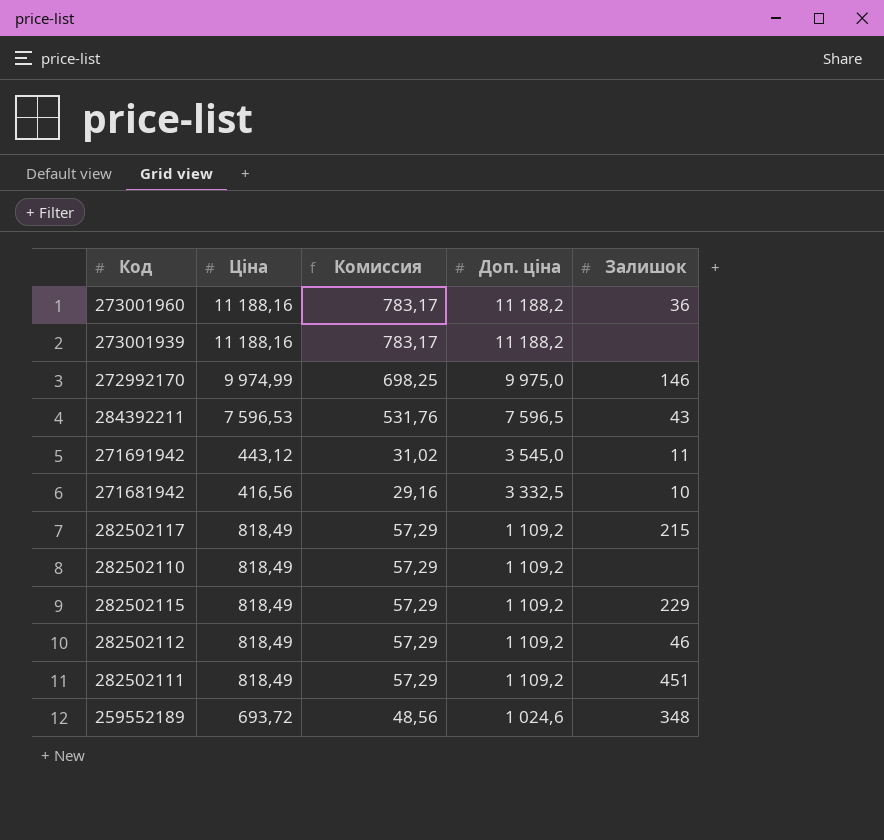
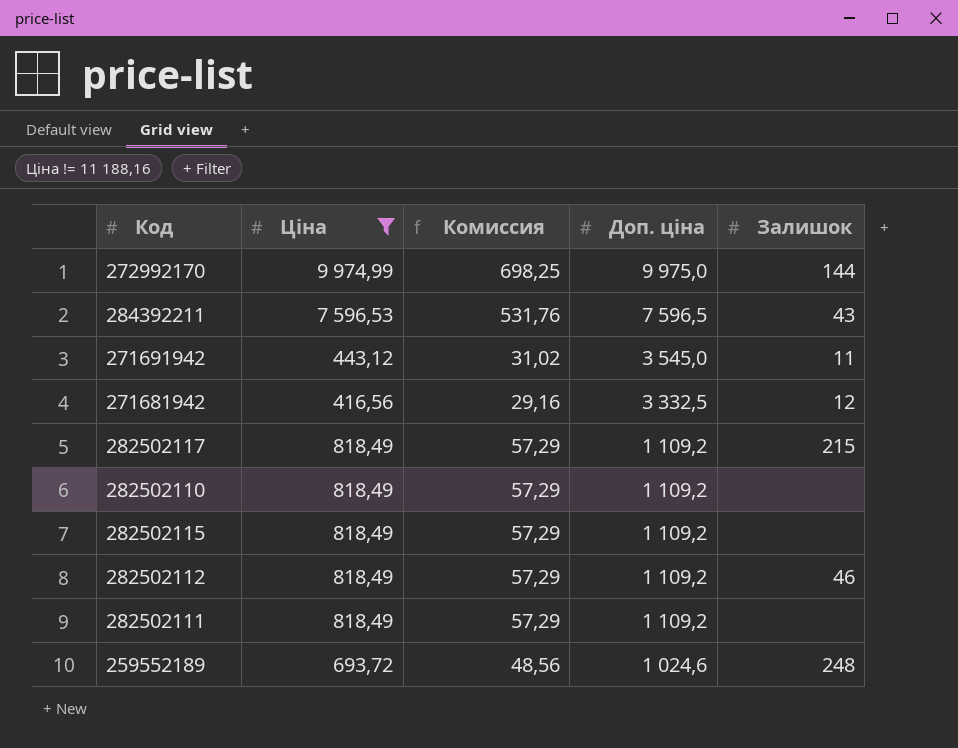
filter: none -> Ціна != 11 188,16
272992170 | Залишок: 146 -> 144
271681942 | Залишок: 10 -> 12
282502115 | Залишок: 229 -> none
282502111 | Залишок: 451 -> none
259552189 | Залишок: 348 -> 248

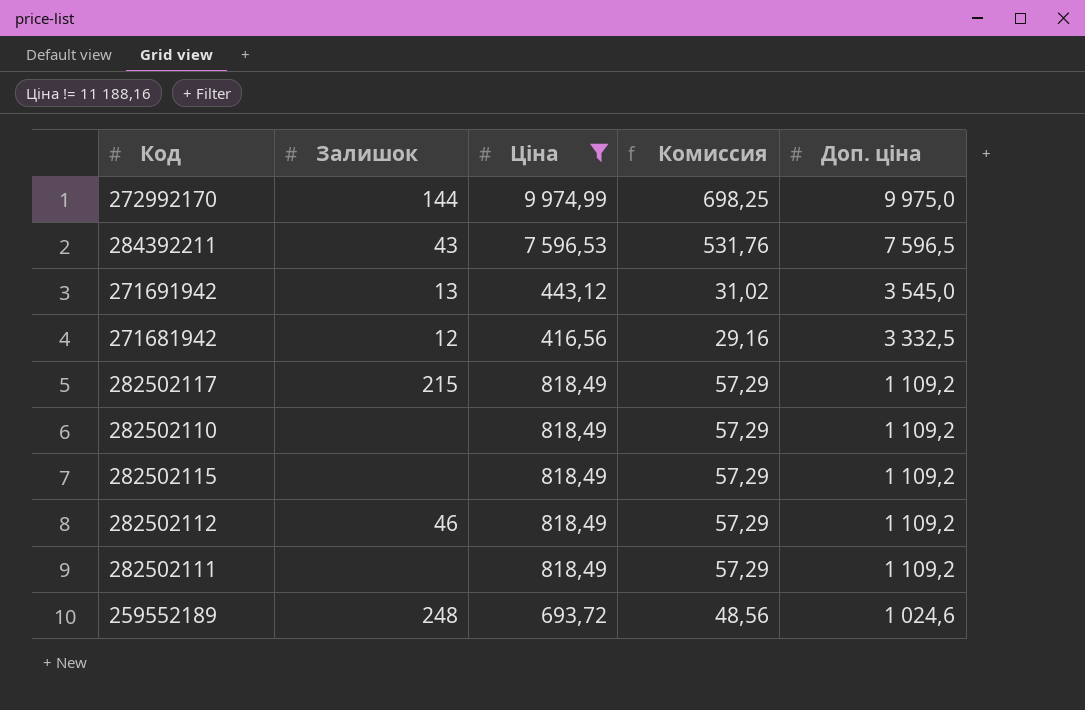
column Залишок | position: 5 -> 2
271691942 | Залишок: 11 -> 13

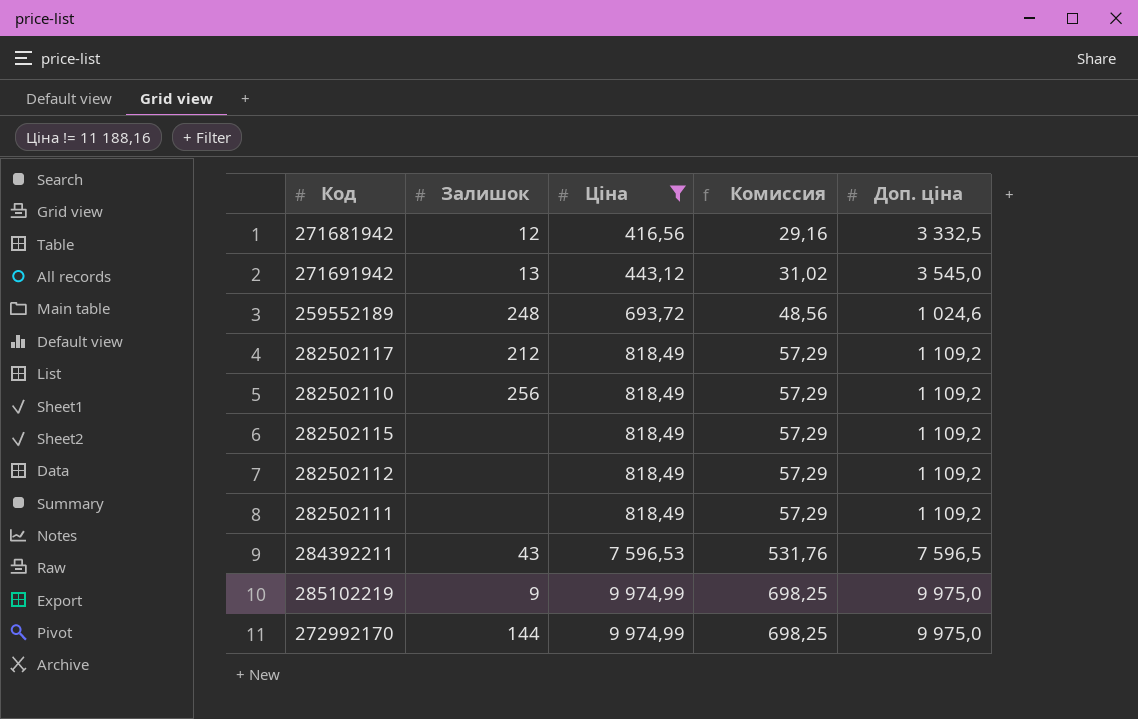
row order: Доп. ціна descending -> Ціна ascending
282502117 | Залишок: 215 -> 212
282502110 | Залишок: none -> 256
282502112 | Залишок: 46 -> none
row 285102219: none -> 9 | 9 974,99 | 698,25 | 9 975,0

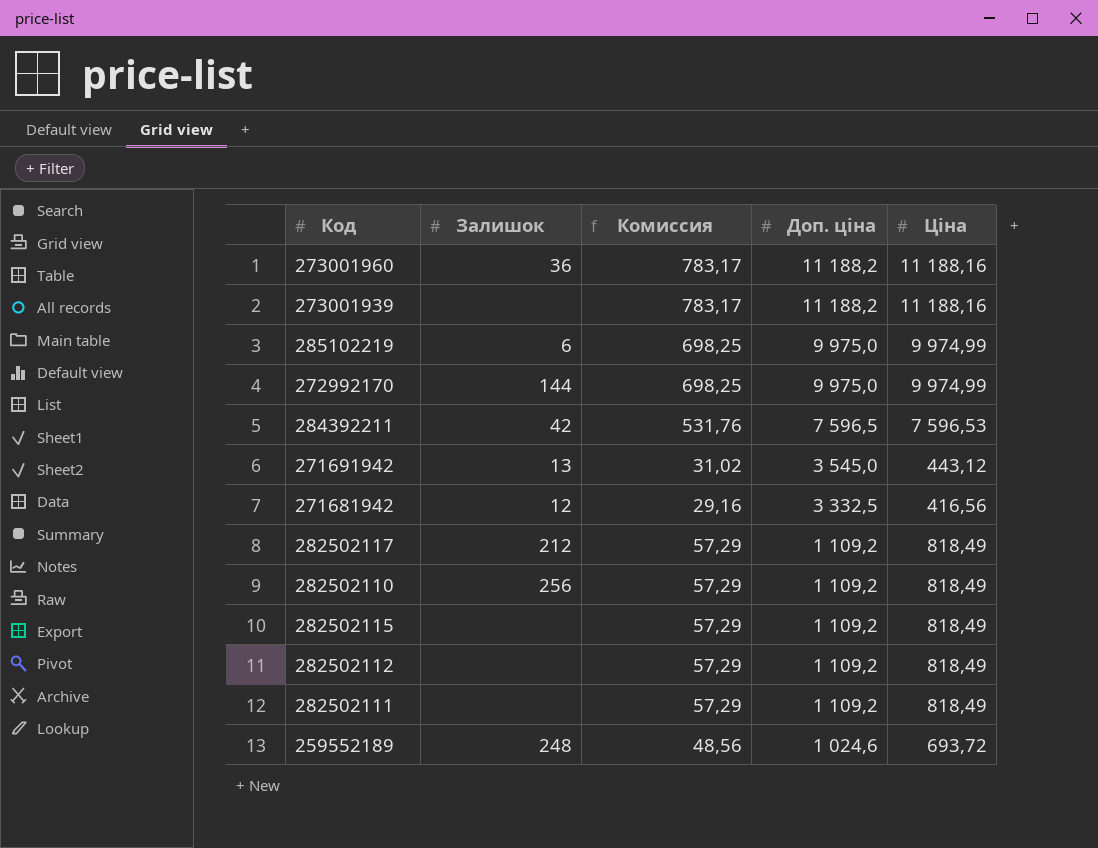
filter: Ціна != 11 188,16 -> none
row order: Ціна ascending -> Доп. ціна descending
column Ціна | position: 3 -> 5
285102219 | Залишок: 9 -> 6
284392211 | Залишок: 43 -> 42

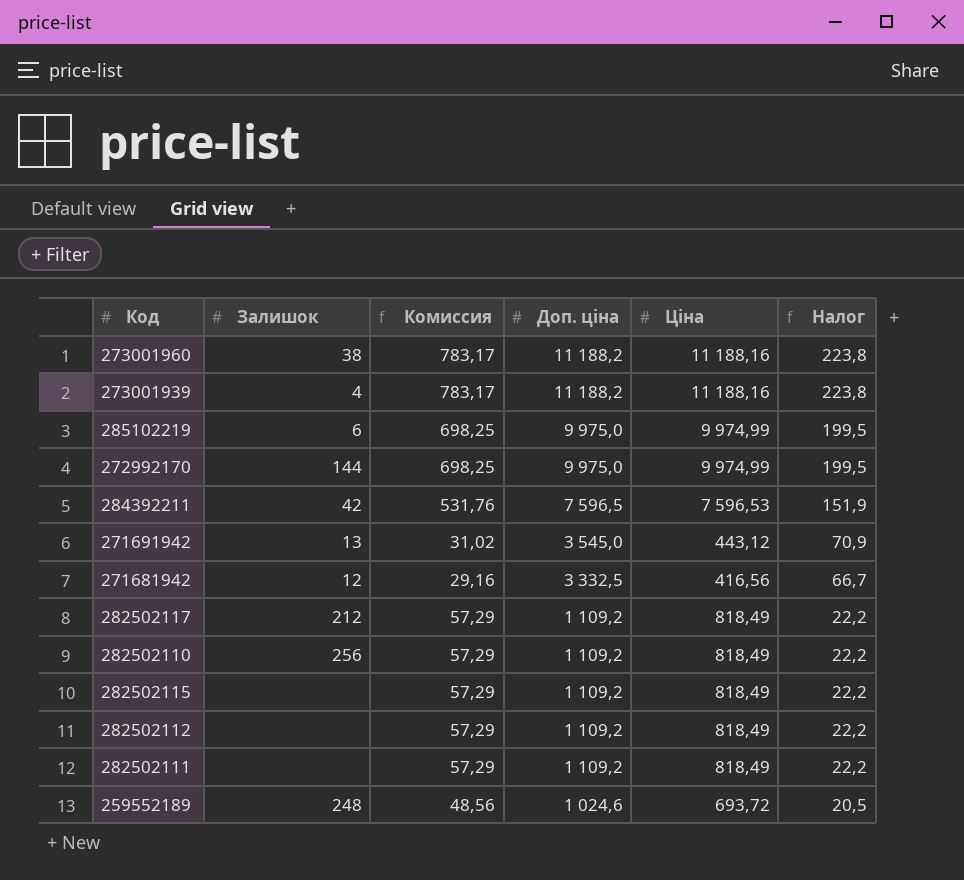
column Налог | formula: none -> [Доп. ціна] * 0,02
273001960 | Залишок: 36 -> 38
273001939 | Залишок: none -> 4

